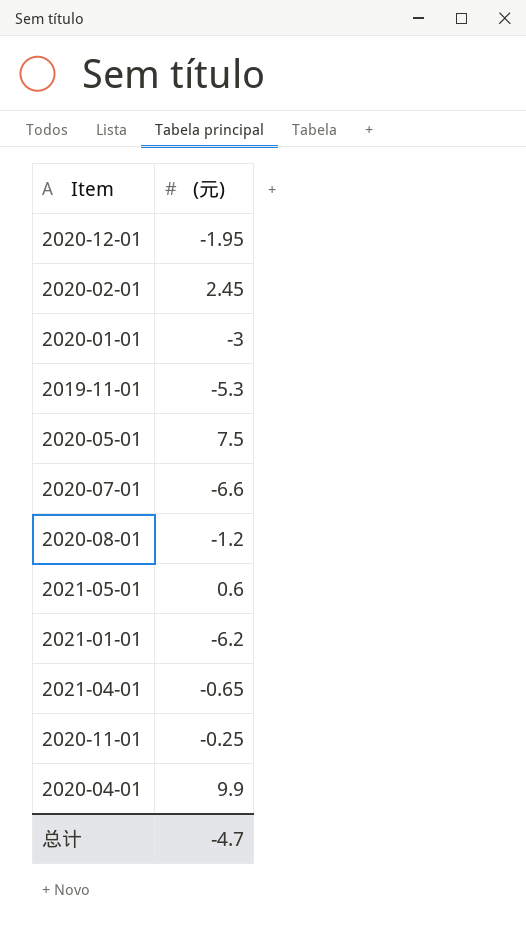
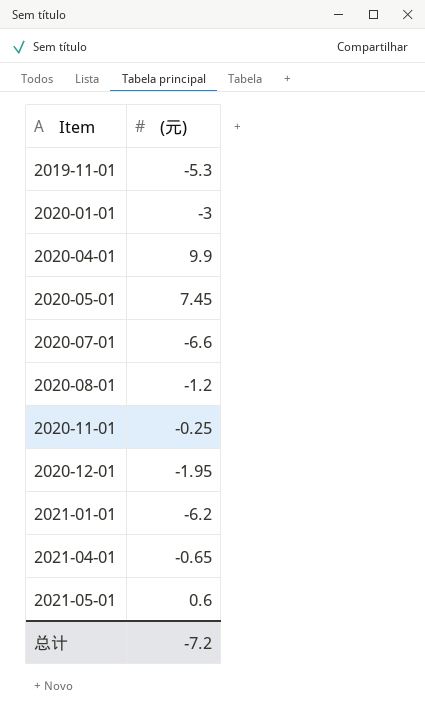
row order: none -> Item ascending
row 2020-02-01: 2.45 -> none
2020-05-01 | (元): 7.5 -> 7.45
总计 | (元): -4.7 -> -7.2

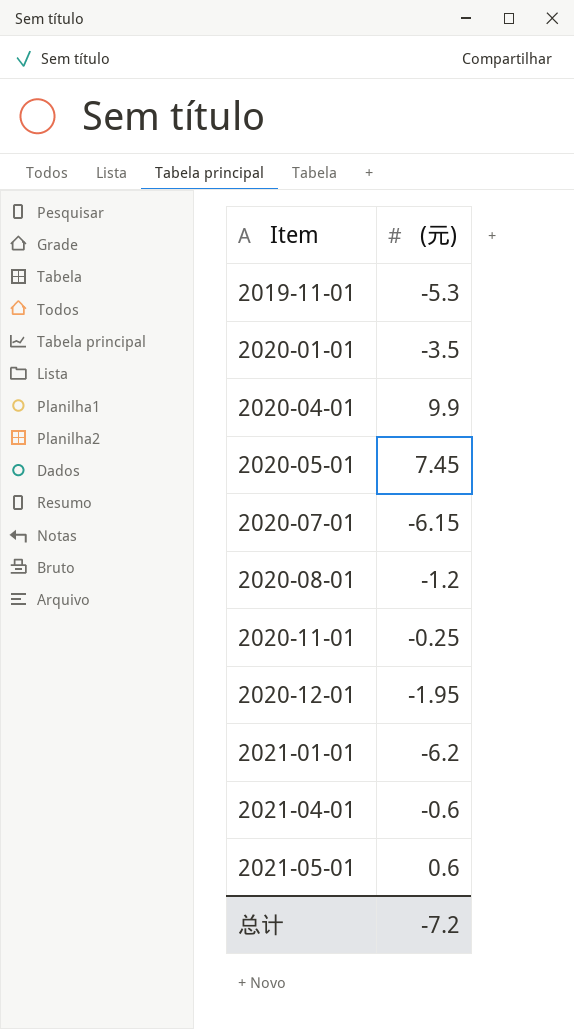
2020-01-01 | (元): -3 -> -3.5
2020-07-01 | (元): -6.6 -> -6.15
2021-04-01 | (元): -0.65 -> -0.6

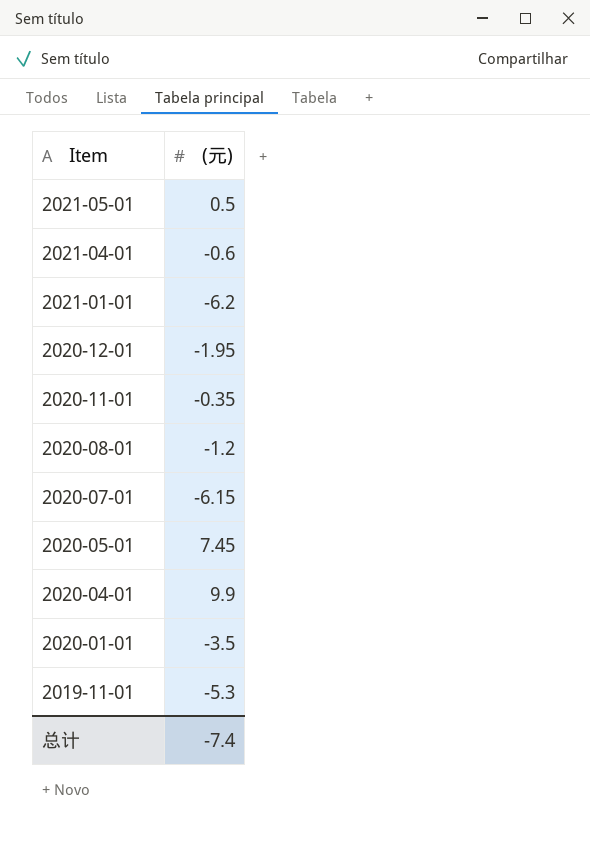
row order: Item ascending -> Item descending
2021-05-01 | (元): 0.6 -> 0.5
2020-11-01 | (元): -0.25 -> -0.35
总计 | (元): -7.2 -> -7.4

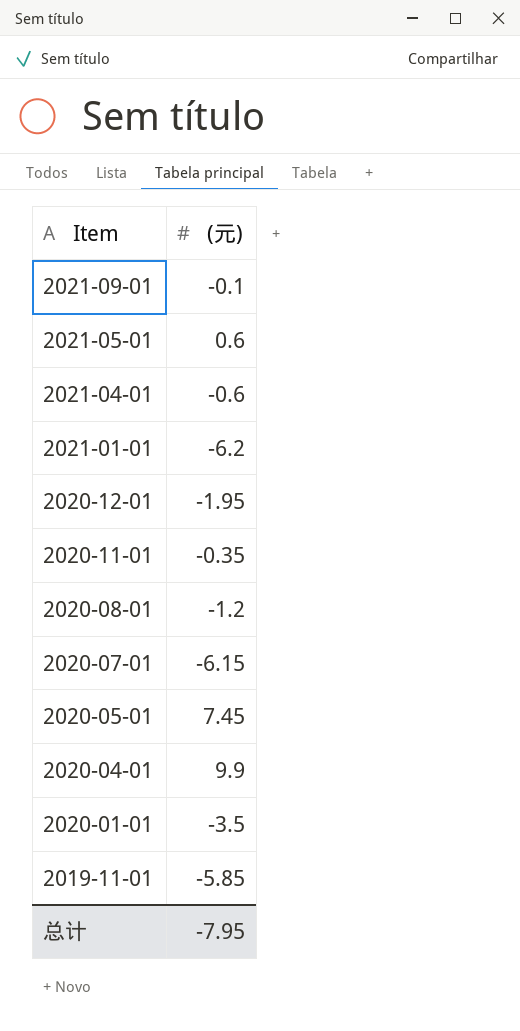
row 2021-09-01: none -> -0.1
2021-05-01 | (元): 0.5 -> 0.6
2019-11-01 | (元): -5.3 -> -5.85
总计 | (元): -7.4 -> -7.95

